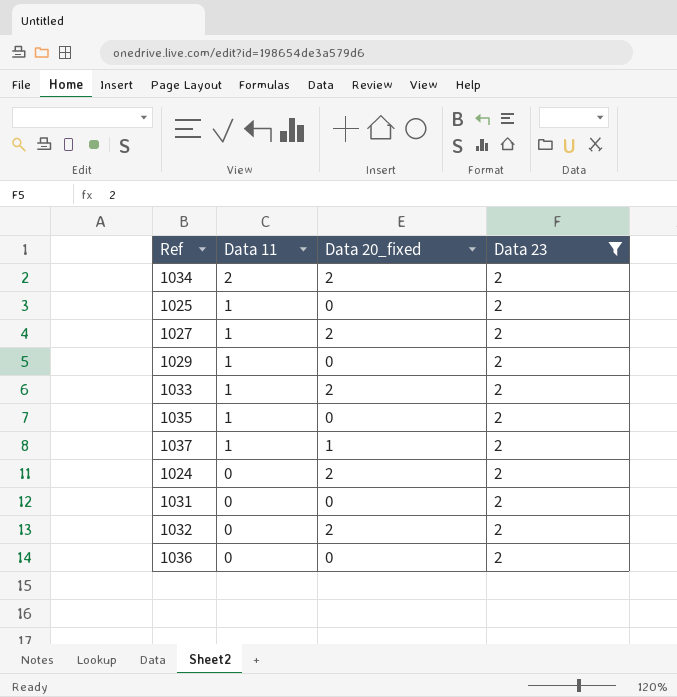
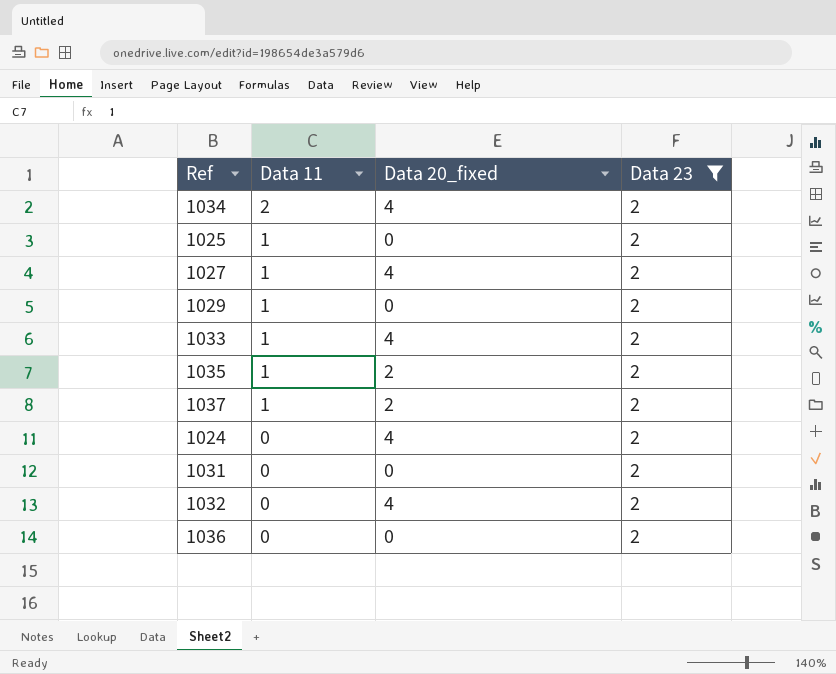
1034 | Data 20_fixed: 2 -> 4
1027 | Data 20_fixed: 2 -> 4
1033 | Data 20_fixed: 2 -> 4
1035 | Data 20_fixed: 0 -> 2
1037 | Data 20_fixed: 1 -> 2
1024 | Data 20_fixed: 2 -> 4
1032 | Data 20_fixed: 2 -> 4

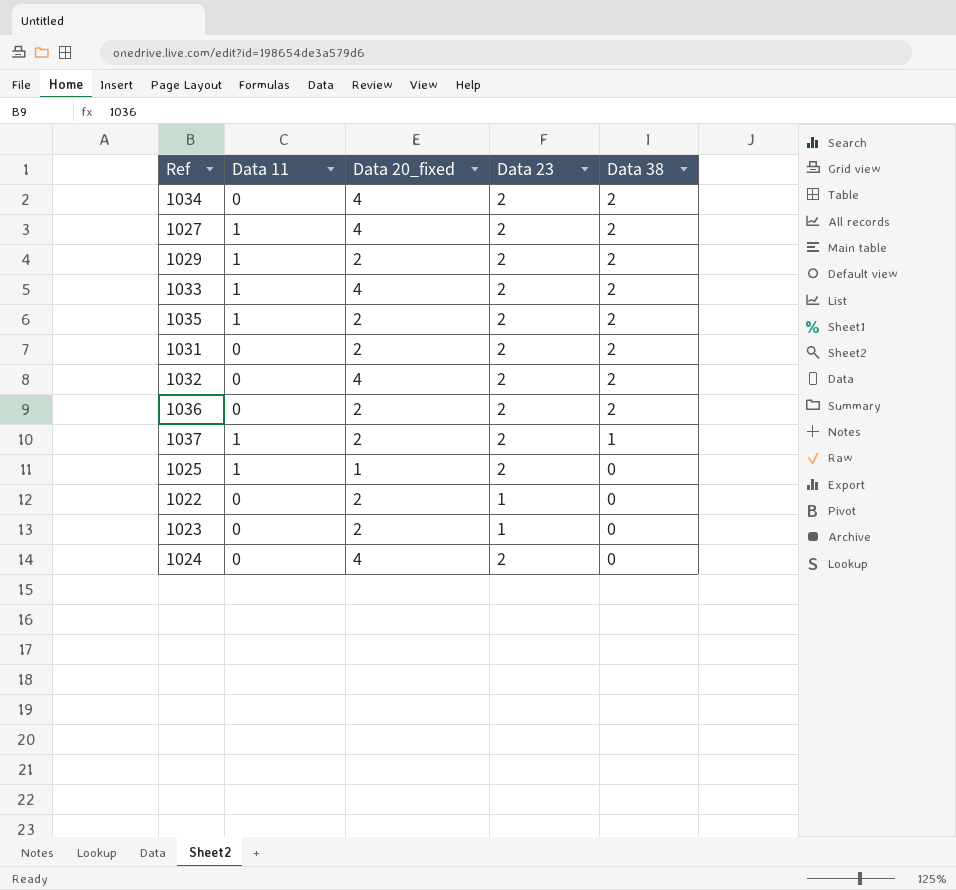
filter: Data 23 = 2 -> none
row order: Data 11 descending -> Data 38 descending
column Data 38 | position: none -> 5
1034 | Data 11: 2 -> 0
1029 | Data 20_fixed: 0 -> 2
1031 | Data 20_fixed: 0 -> 2
1036 | Data 20_fixed: 0 -> 2
1025 | Data 20_fixed: 0 -> 1

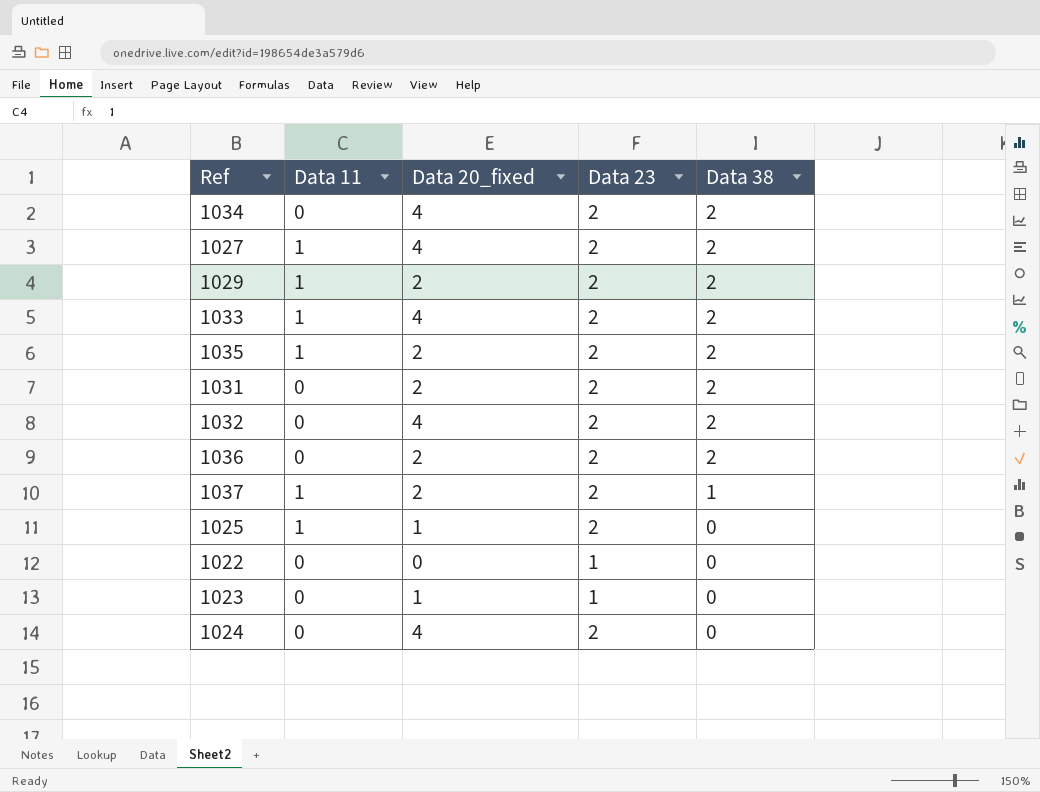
1022 | Data 20_fixed: 2 -> 0
1023 | Data 20_fixed: 2 -> 1

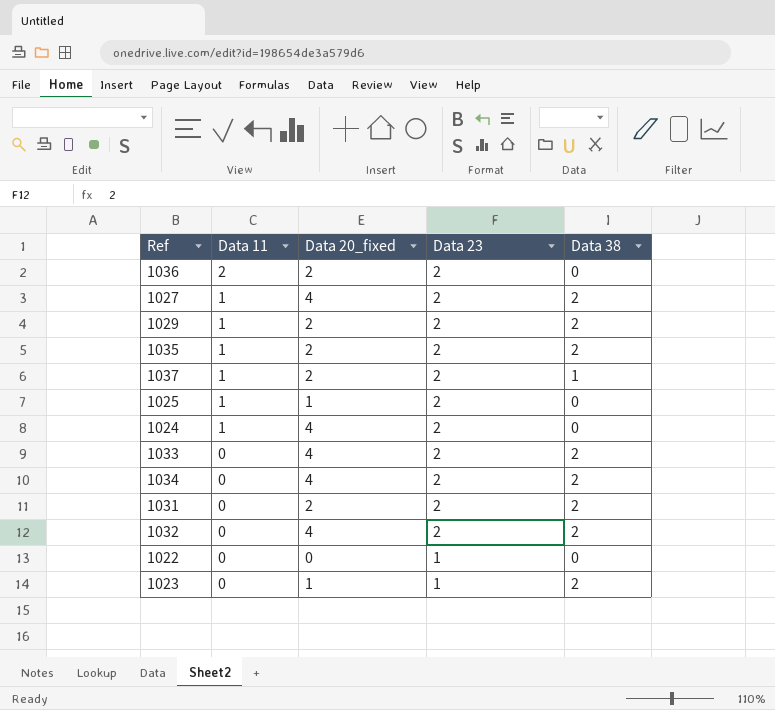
row order: Data 38 descending -> Data 11 descending
1036 | Data 11: 0 -> 2
1036 | Data 38: 2 -> 0
1024 | Data 11: 0 -> 1
1033 | Data 11: 1 -> 0
1023 | Data 38: 0 -> 2

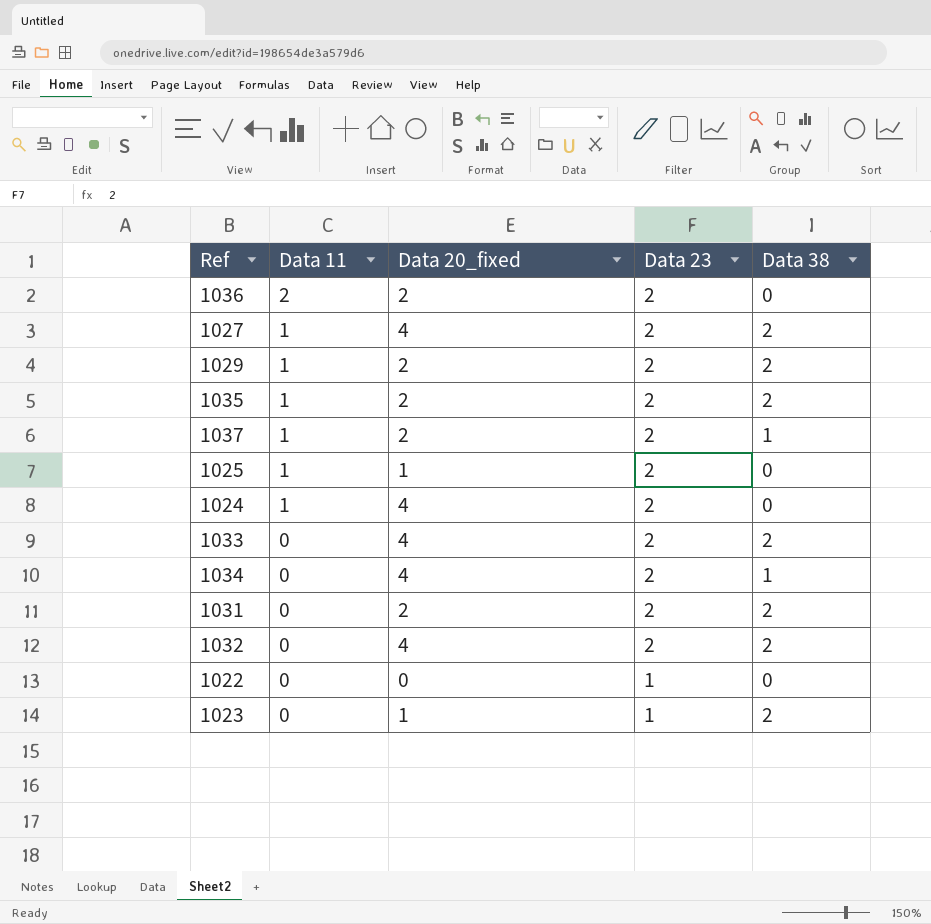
1034 | Data 38: 2 -> 1

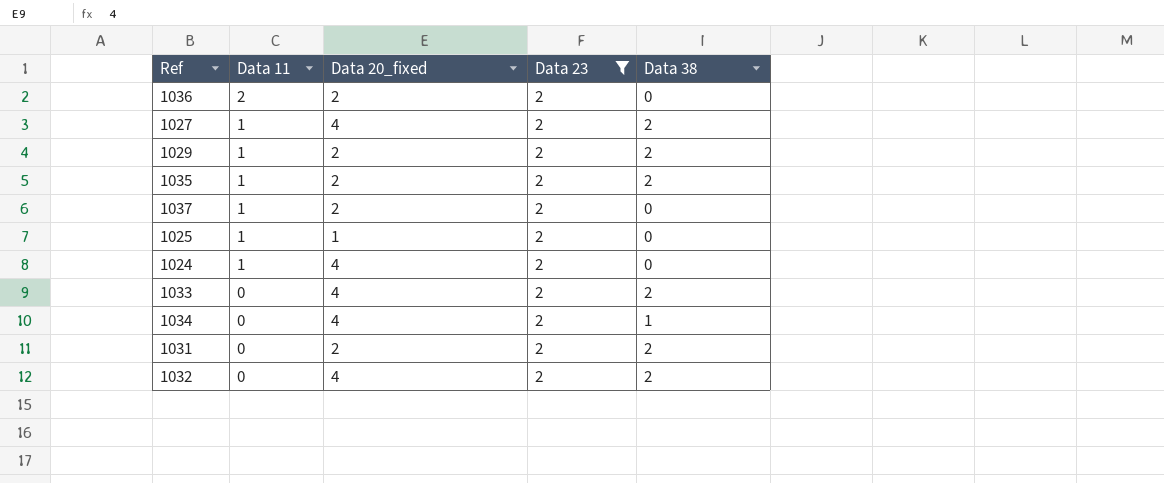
filter: none -> Data 23 = 2
1037 | Data 38: 1 -> 0

